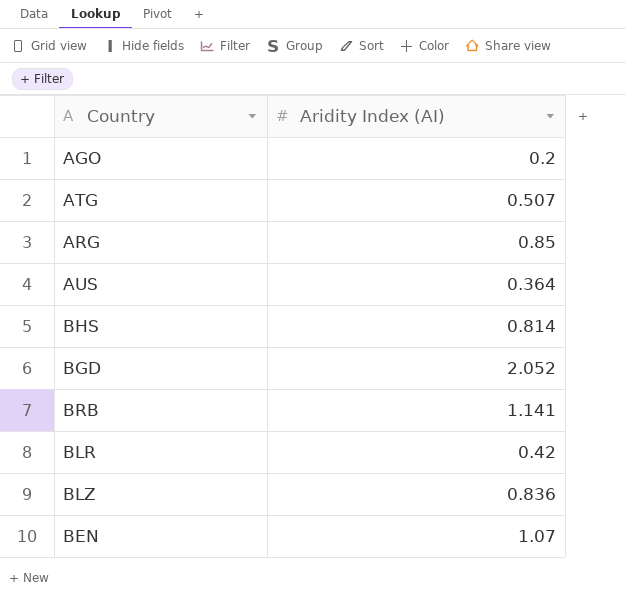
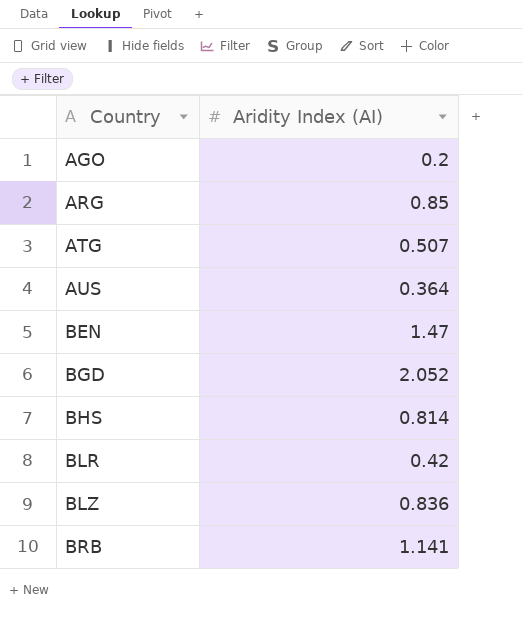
row order: none -> Country ascending
BEN | Aridity Index (AI): 1.07 -> 1.47

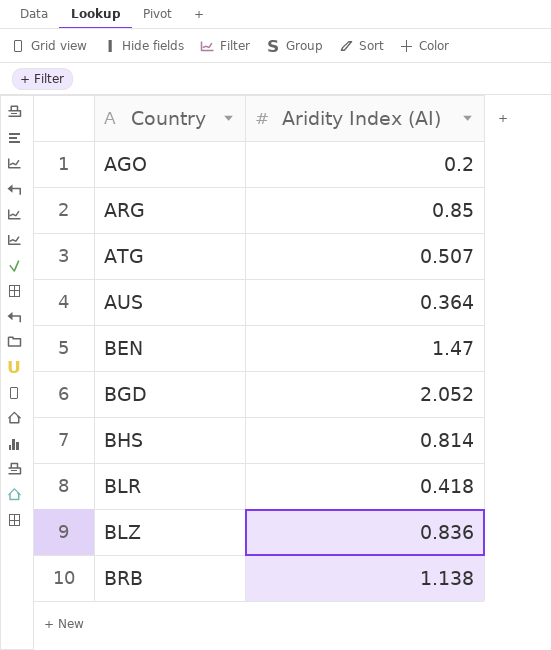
BLR | Aridity Index (AI): 0.42 -> 0.418
BRB | Aridity Index (AI): 1.141 -> 1.138

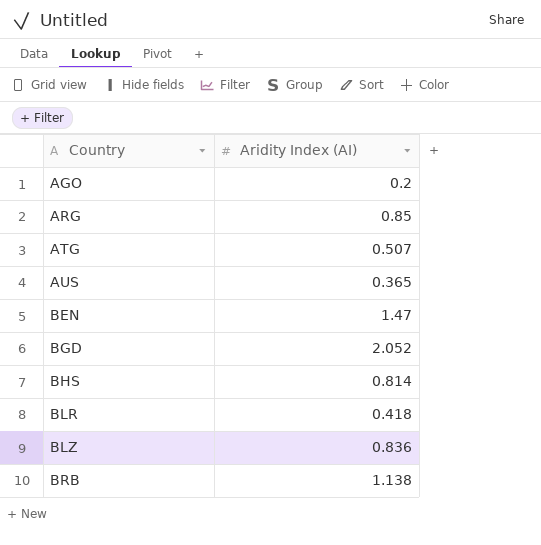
AUS | Aridity Index (AI): 0.364 -> 0.365

